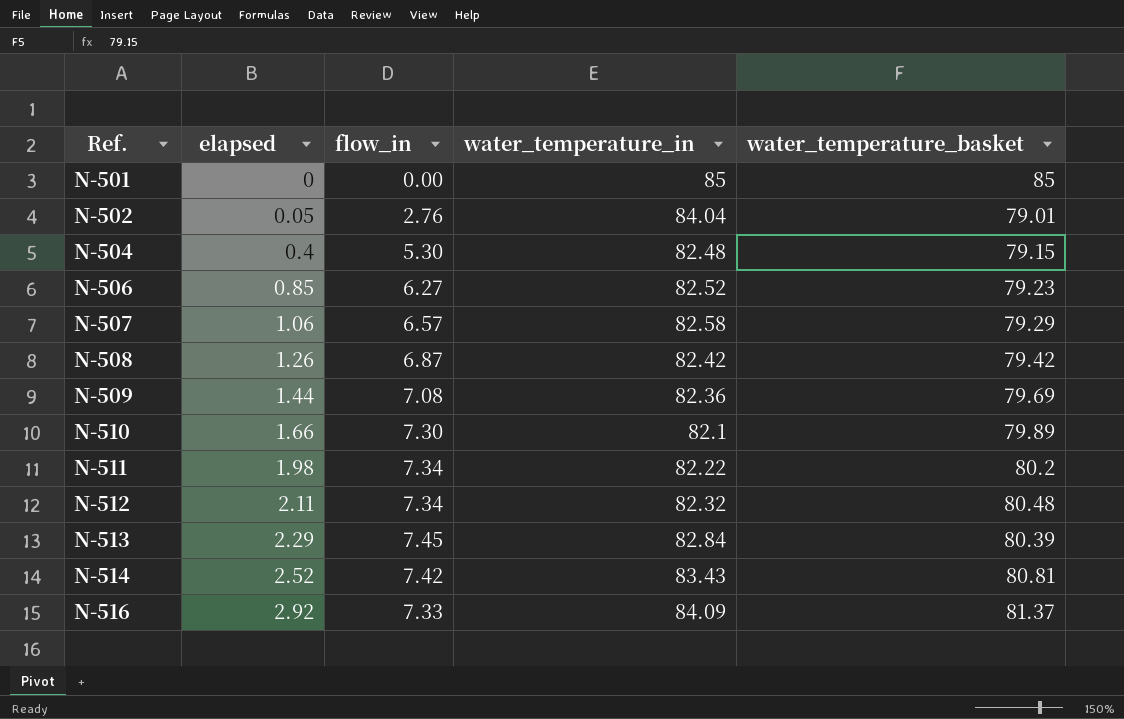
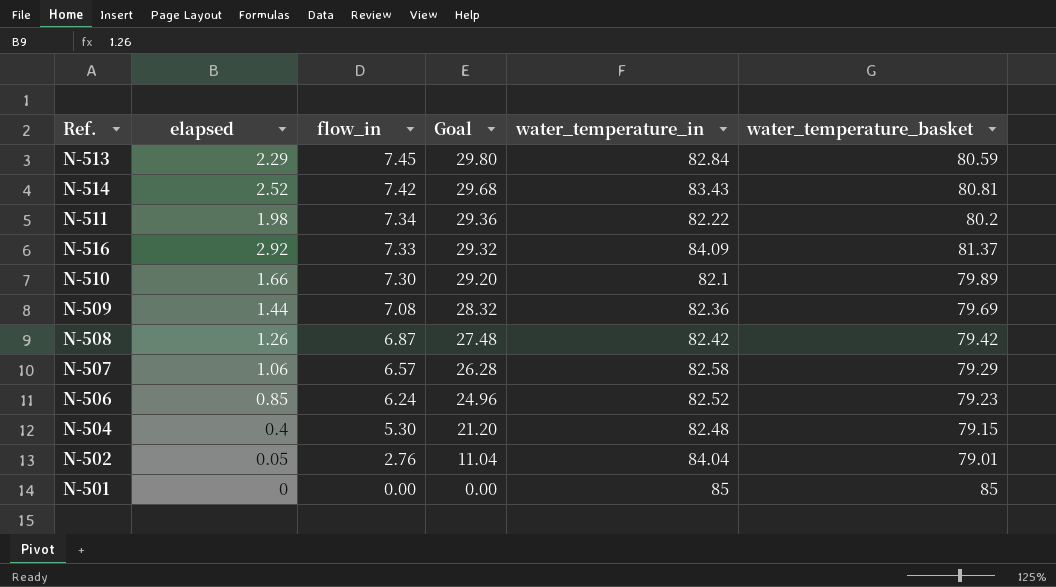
row order: Ref. ascending -> flow_in descending
column Goal | formula: none -> [flow_in] * 4
row N-512: 2.11 | 7.34 | 82.32 | 80.48 -> none
N-513 | water_temperature_basket: 80.39 -> 80.59
N-506 | flow_in: 6.27 -> 6.24

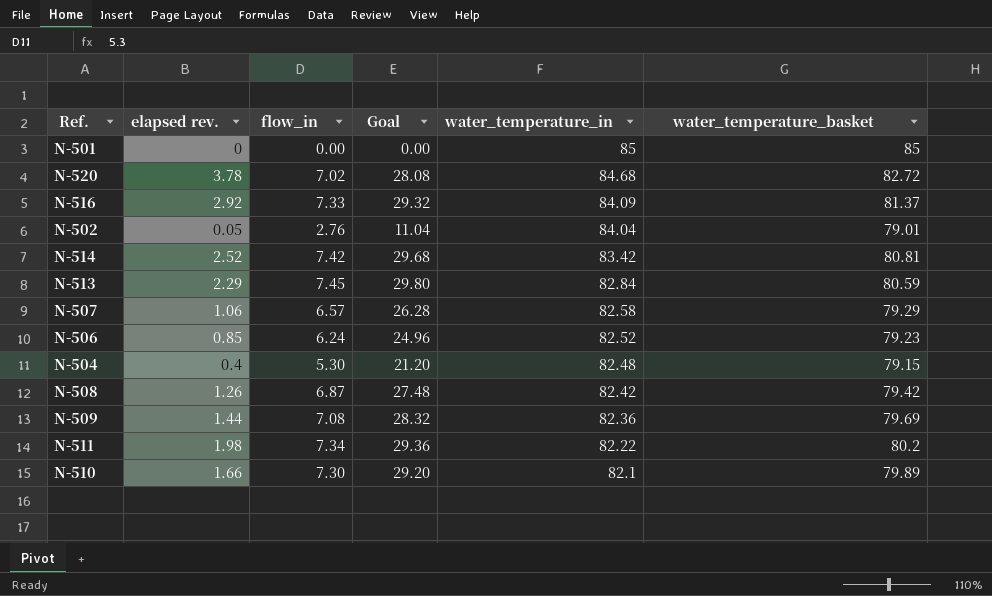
row order: flow_in descending -> water_temperature_in descending
column name: elapsed -> elapsed rev.
row N-520: none -> 3.78 | 7.02 | 28.08 | 84.68 | 82.72
N-514 | water_temperature_in: 83.43 -> 83.42

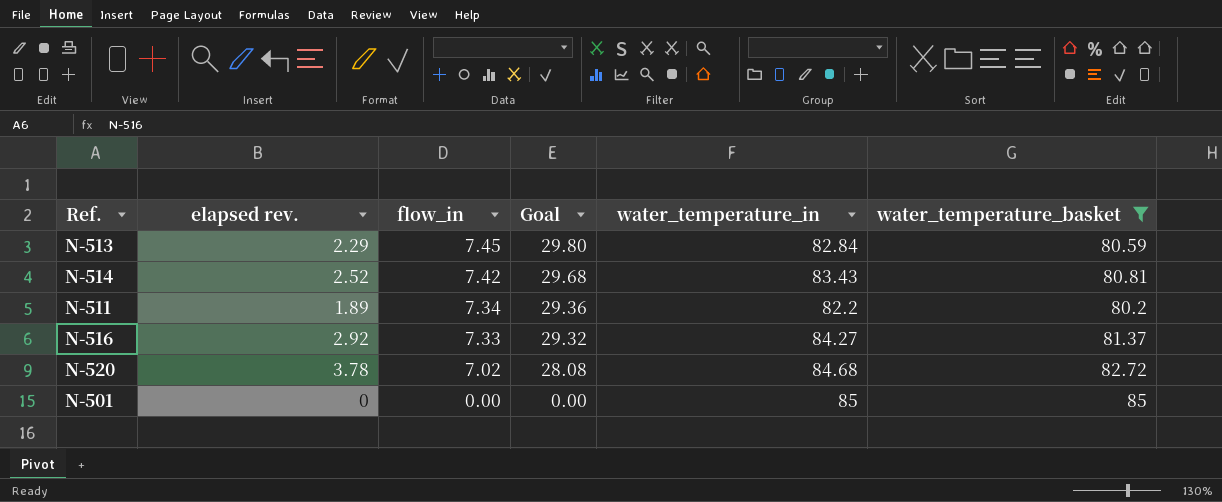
filter: none -> water_temperature_basket >= 80.2
row order: water_temperature_in descending -> flow_in descending
N-514 | water_temperature_in: 83.42 -> 83.43
N-511 | elapsed rev.: 1.98 -> 1.89
N-511 | water_temperature_in: 82.22 -> 82.2
N-516 | water_temperature_in: 84.09 -> 84.27

